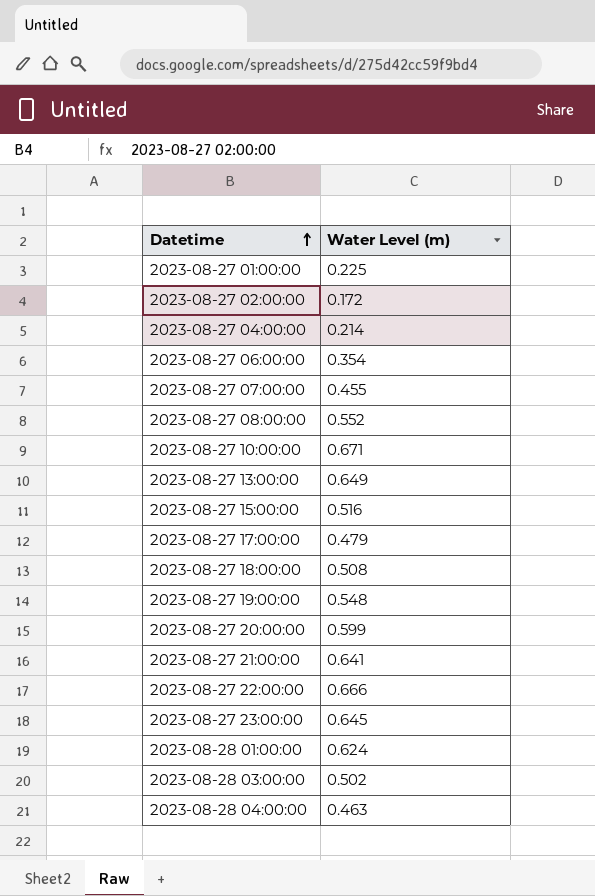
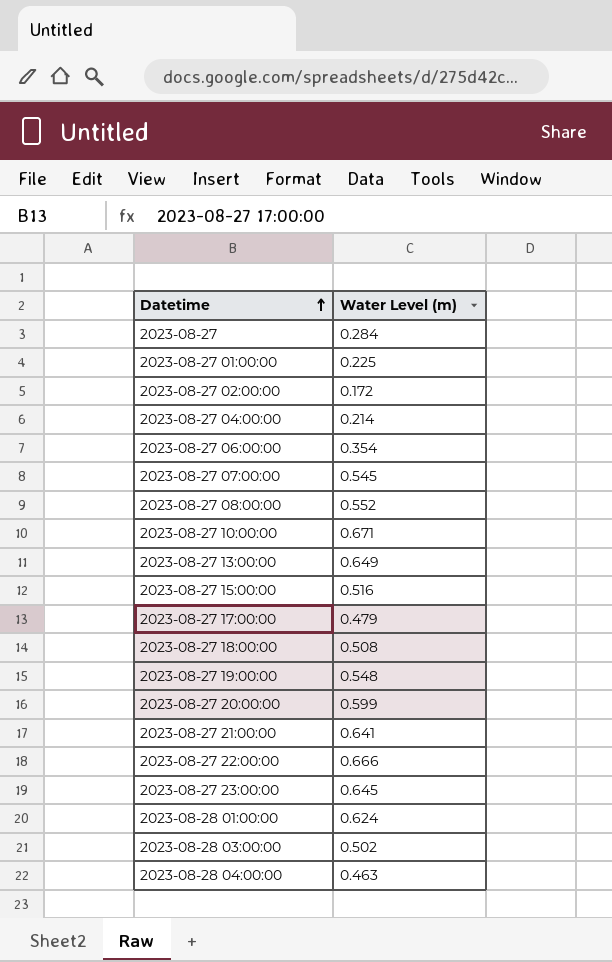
row 2023-08-27: none -> 0.284
2023-08-27 07:00:00 | Water Level (m): 0.455 -> 0.545

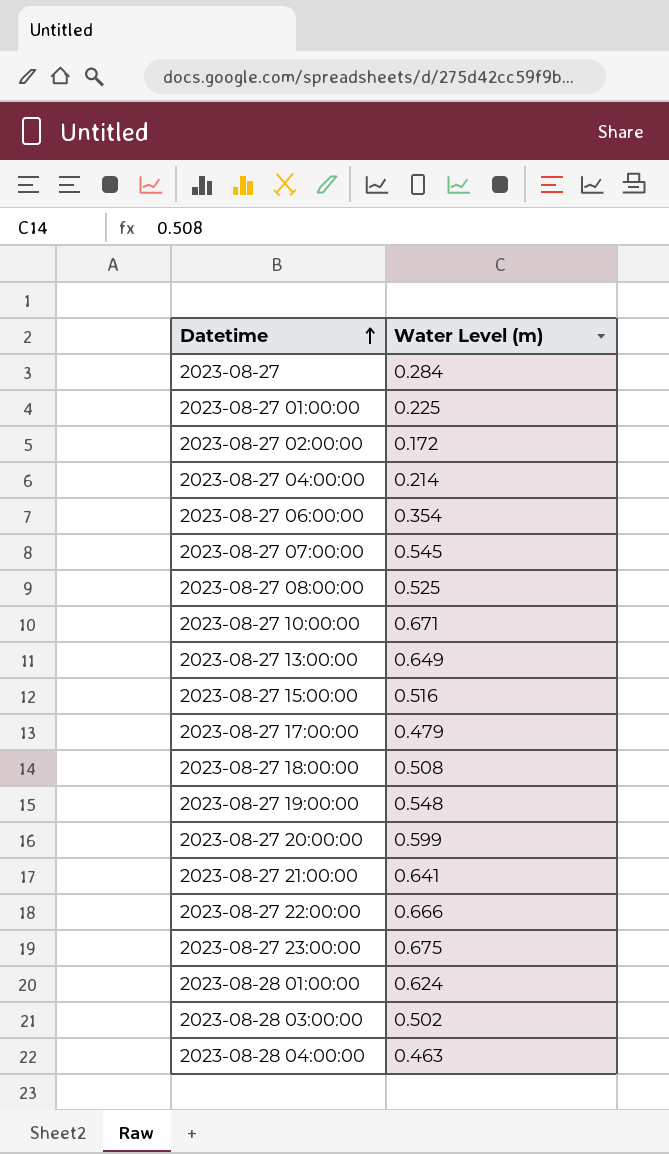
2023-08-27 08:00:00 | Water Level (m): 0.552 -> 0.525
2023-08-27 23:00:00 | Water Level (m): 0.645 -> 0.675

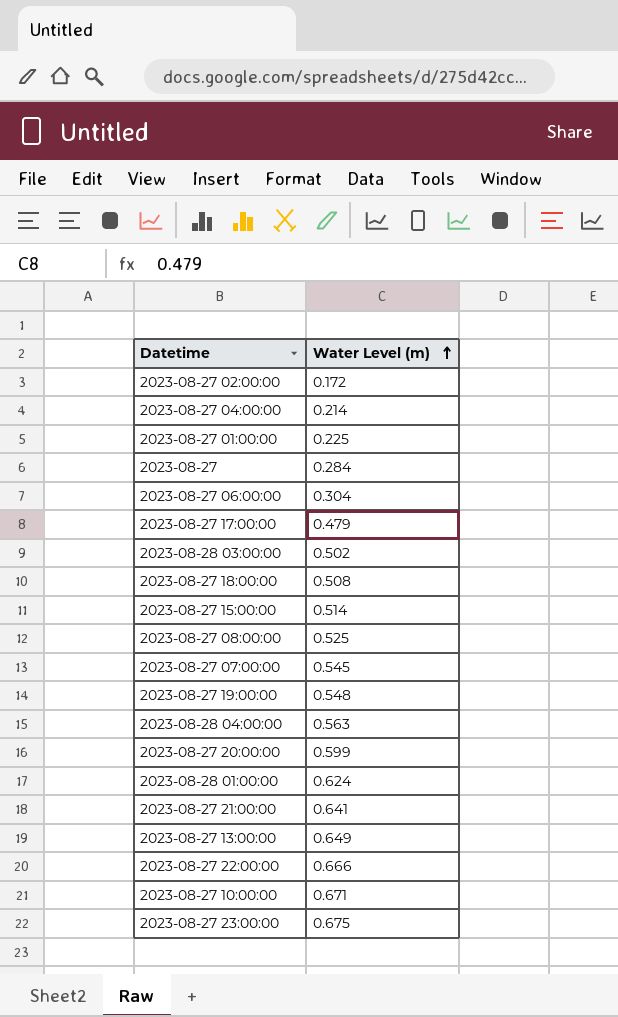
row order: Datetime ascending -> Water Level (m) ascending
2023-08-27 06:00:00 | Water Level (m): 0.354 -> 0.304
2023-08-27 15:00:00 | Water Level (m): 0.516 -> 0.514
2023-08-28 04:00:00 | Water Level (m): 0.463 -> 0.563

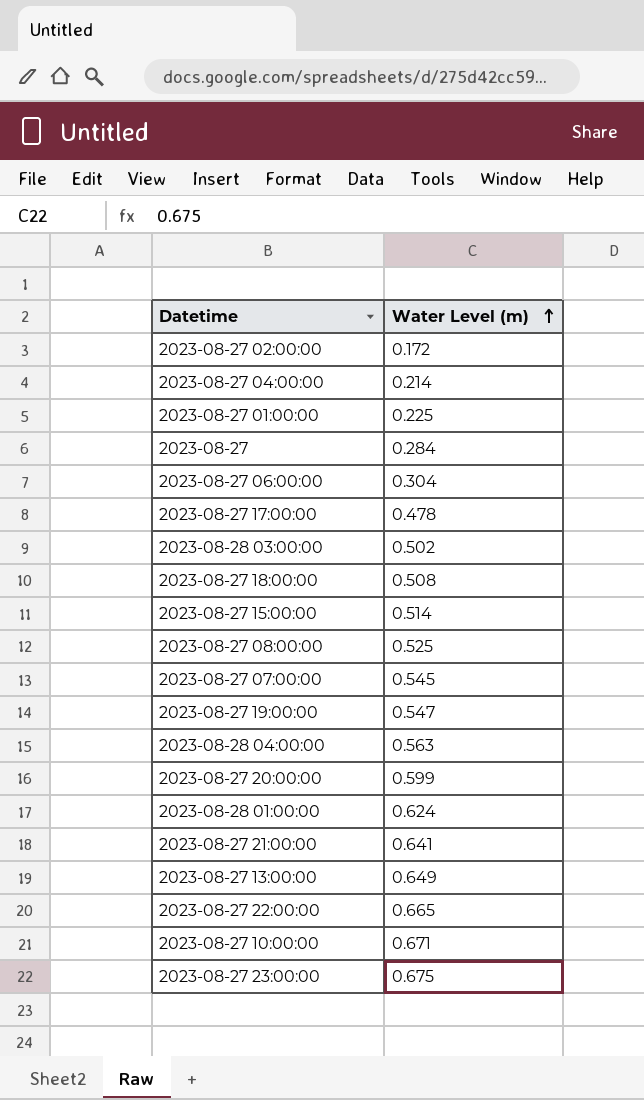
2023-08-27 17:00:00 | Water Level (m): 0.479 -> 0.478
2023-08-27 19:00:00 | Water Level (m): 0.548 -> 0.547
2023-08-27 22:00:00 | Water Level (m): 0.666 -> 0.665

